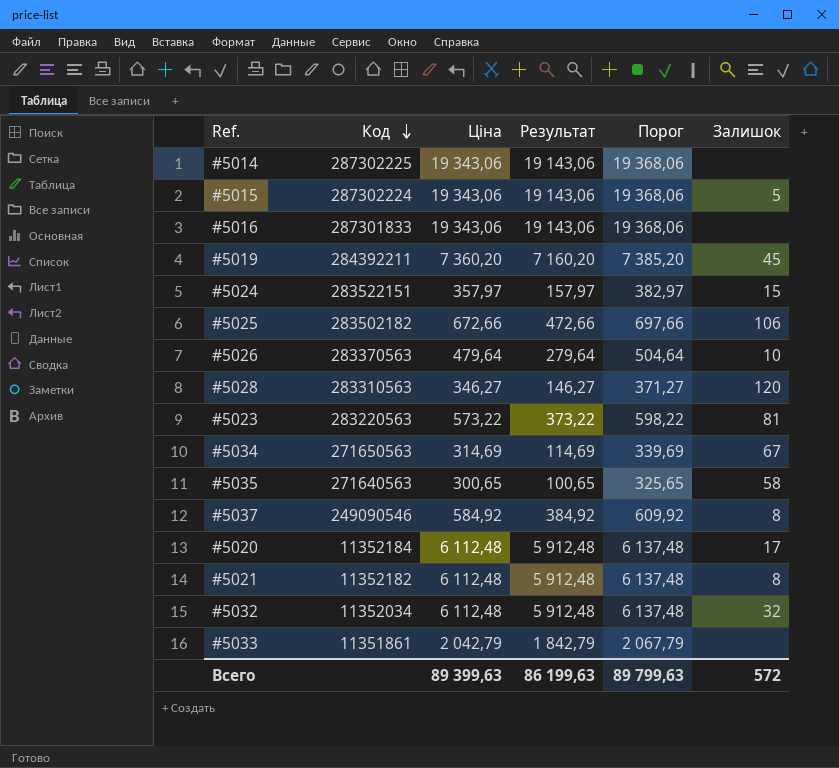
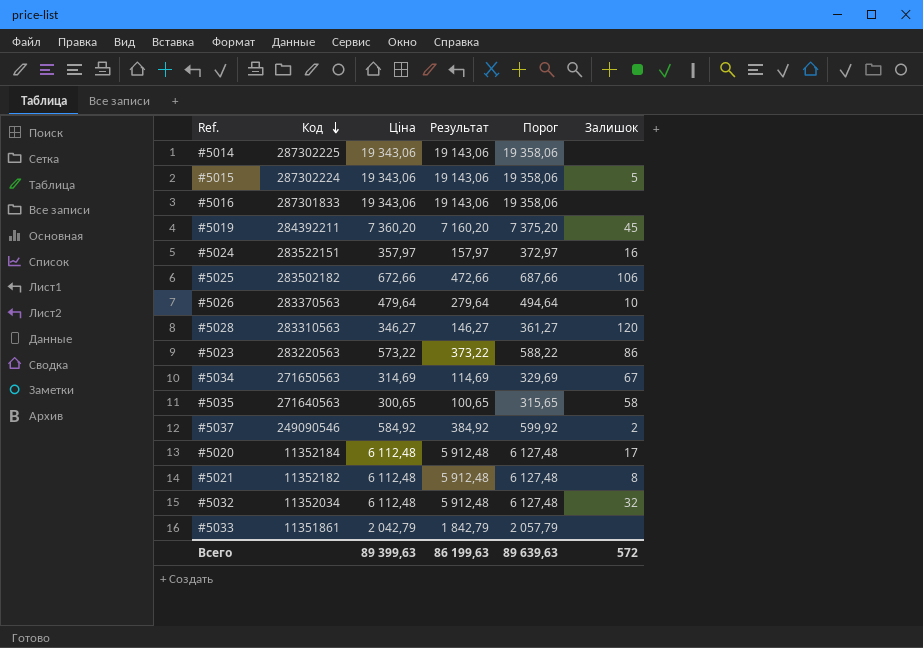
column Порог | formula: [Ціна] + 25 -> [Ціна] + 15
#5024 | Залишок: 15 -> 16
#5023 | Залишок: 81 -> 86
#5037 | Залишок: 8 -> 2
Всего | Порог: 89 799,63 -> 89 639,63

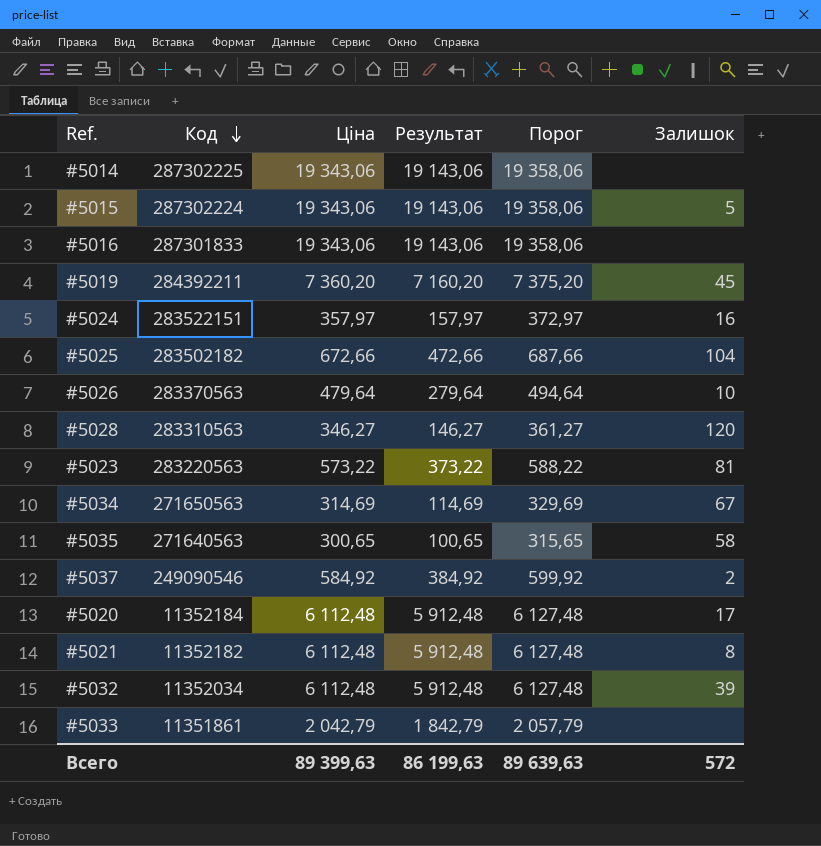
#5025 | Залишок: 106 -> 104
#5023 | Залишок: 86 -> 81
#5032 | Залишок: 32 -> 39

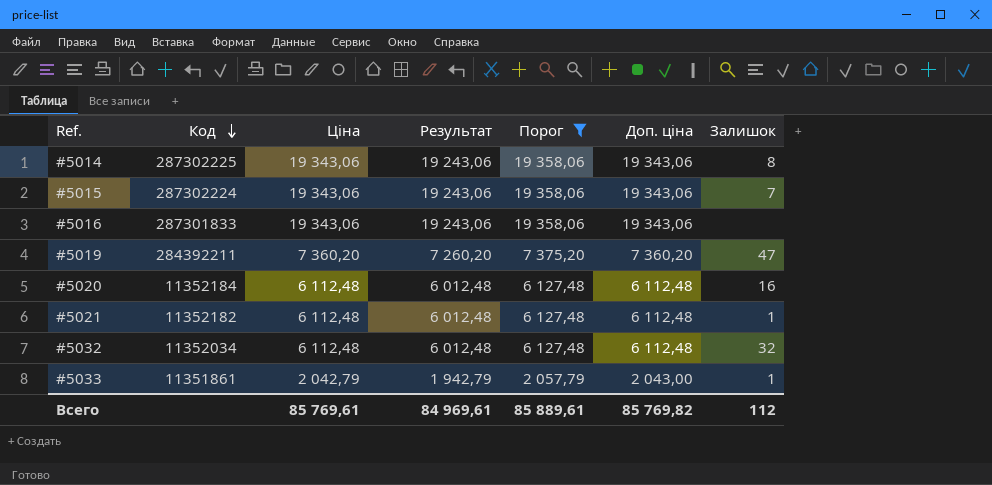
filter: none -> Порог >= 2 057,79
column Результат | formula: [Ціна] - 200 -> [Ціна] - 100
column Доп. ціна | position: none -> 6
#5014 | Залишок: none -> 8
#5015 | Залишок: 5 -> 7
#5019 | Залишок: 45 -> 47
#5020 | Залишок: 17 -> 16
#5021 | Залишок: 8 -> 1
#5032 | Залишок: 39 -> 32
#5033 | Залишок: none -> 1
Всего | Ціна: 89 399,63 -> 85 769,61
Всего | Результат: 86 199,63 -> 84 969,61
Всего | Порог: 89 639,63 -> 85 889,61
Всего | Залишок: 572 -> 112

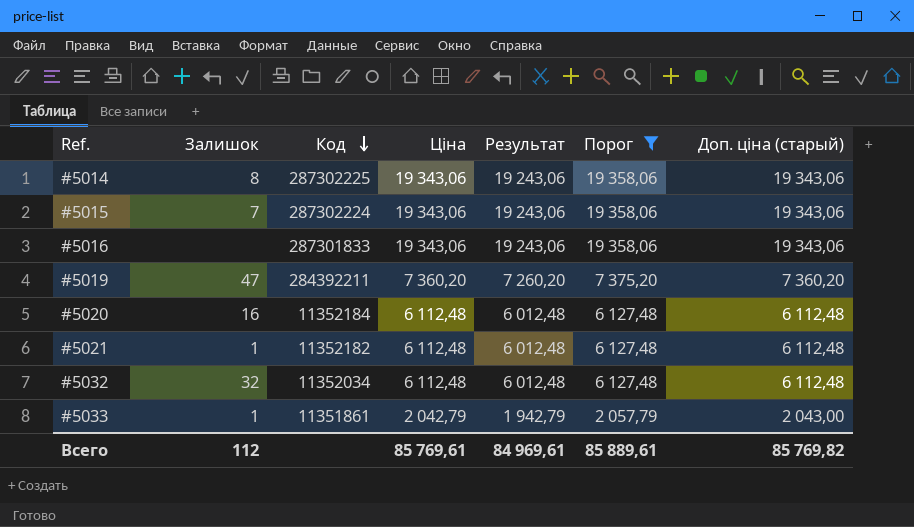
column Залишок | position: 7 -> 2
column name: Доп. ціна -> Доп. ціна (старый)

